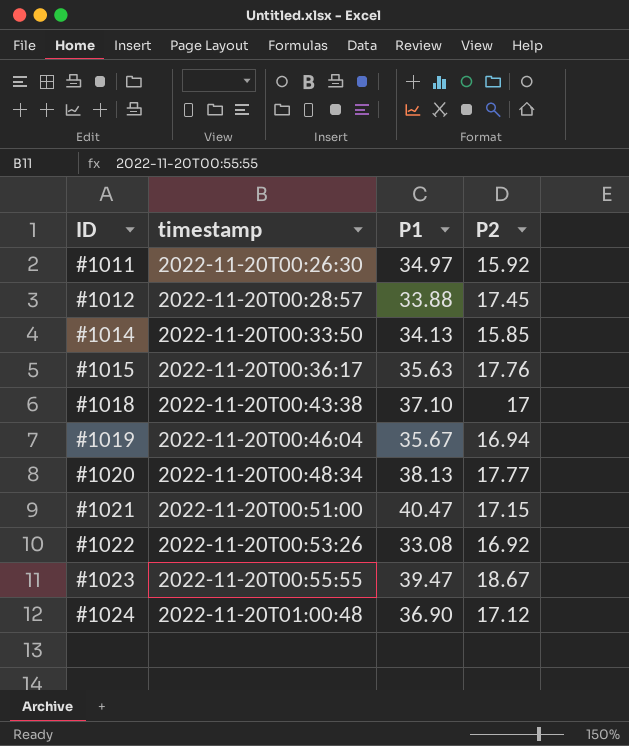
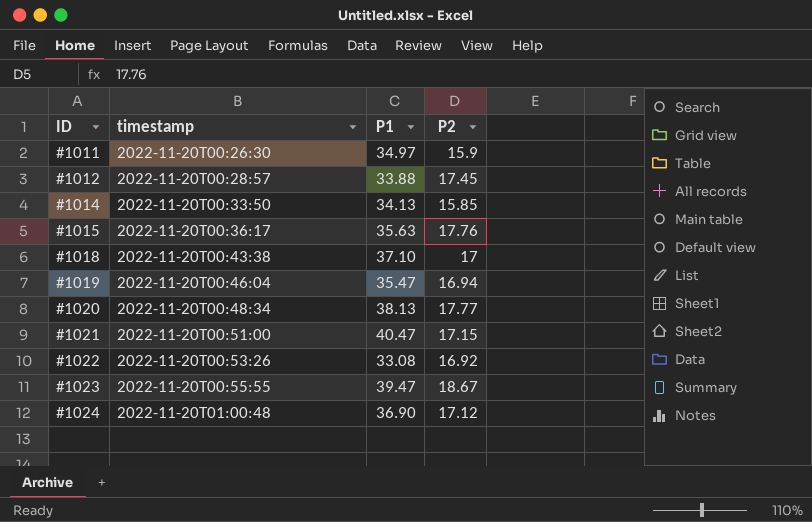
#1011 | P2: 15.92 -> 15.9
#1019 | P1: 35.67 -> 35.47

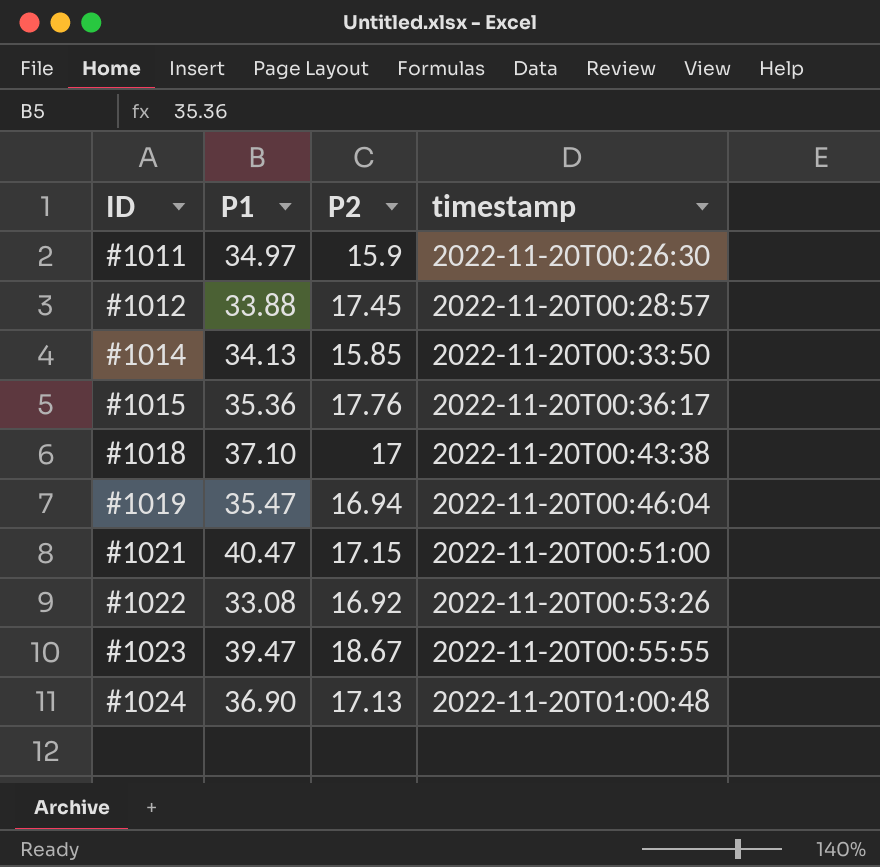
column timestamp | position: 2 -> 4
row #1020: 2022-11-20T00:48:34 | 38.13 | 17.77 -> none
#1015 | P1: 35.63 -> 35.36
#1024 | P2: 17.12 -> 17.13

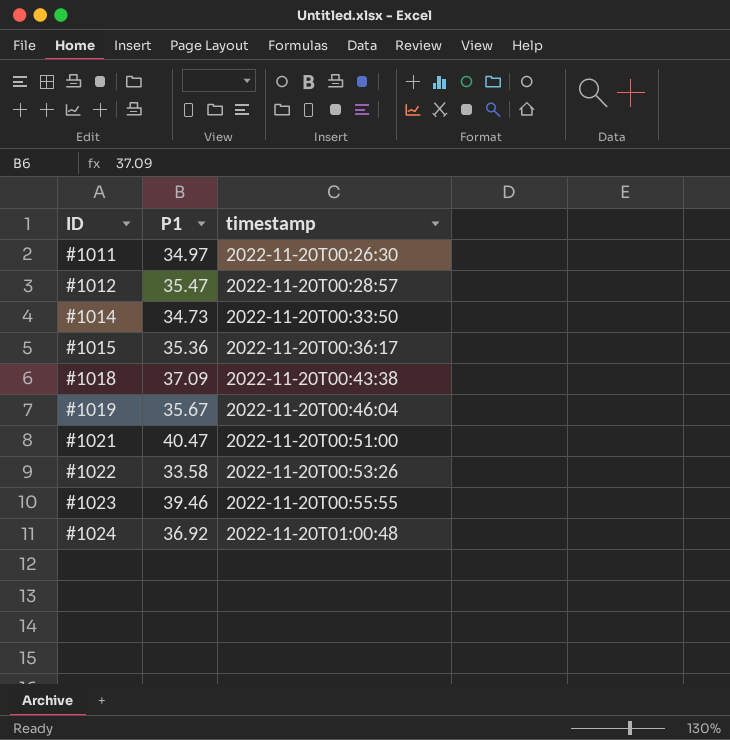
column P2 | position: 3 -> none
#1012 | P1: 33.88 -> 35.47
#1014 | P1: 34.13 -> 34.73
#1018 | P1: 37.10 -> 37.09
#1019 | P1: 35.47 -> 35.67
#1022 | P1: 33.08 -> 33.58
#1023 | P1: 39.47 -> 39.46
#1024 | P1: 36.90 -> 36.92

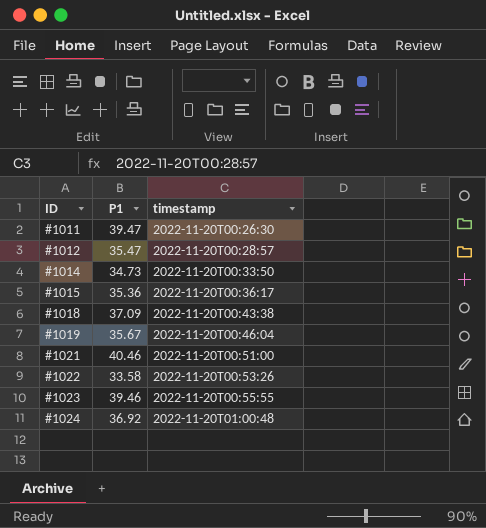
#1011 | P1: 34.97 -> 39.47
#1021 | P1: 40.47 -> 40.46

